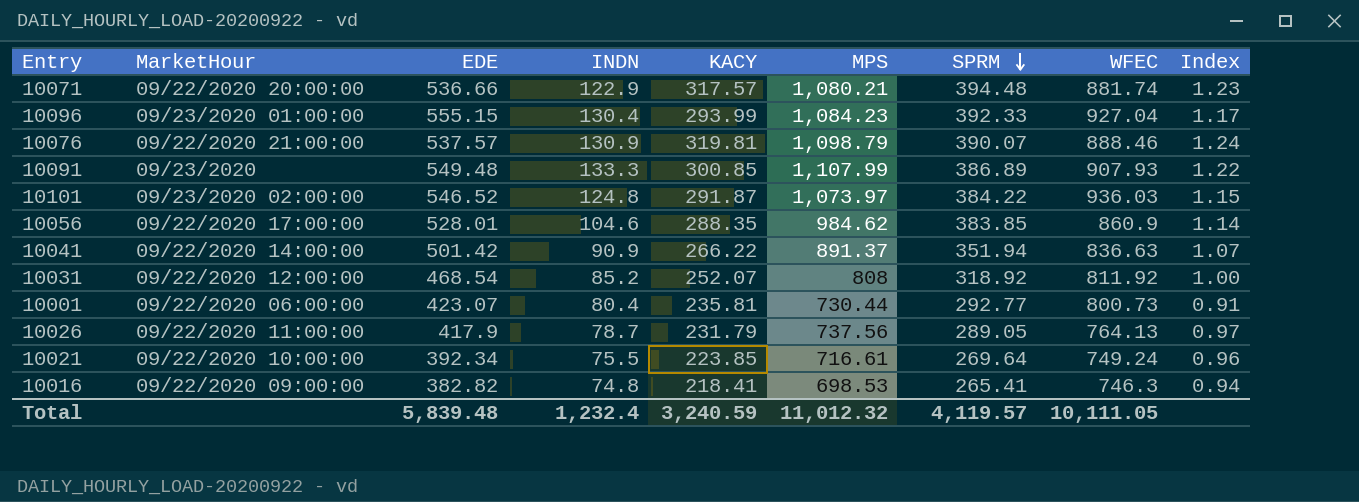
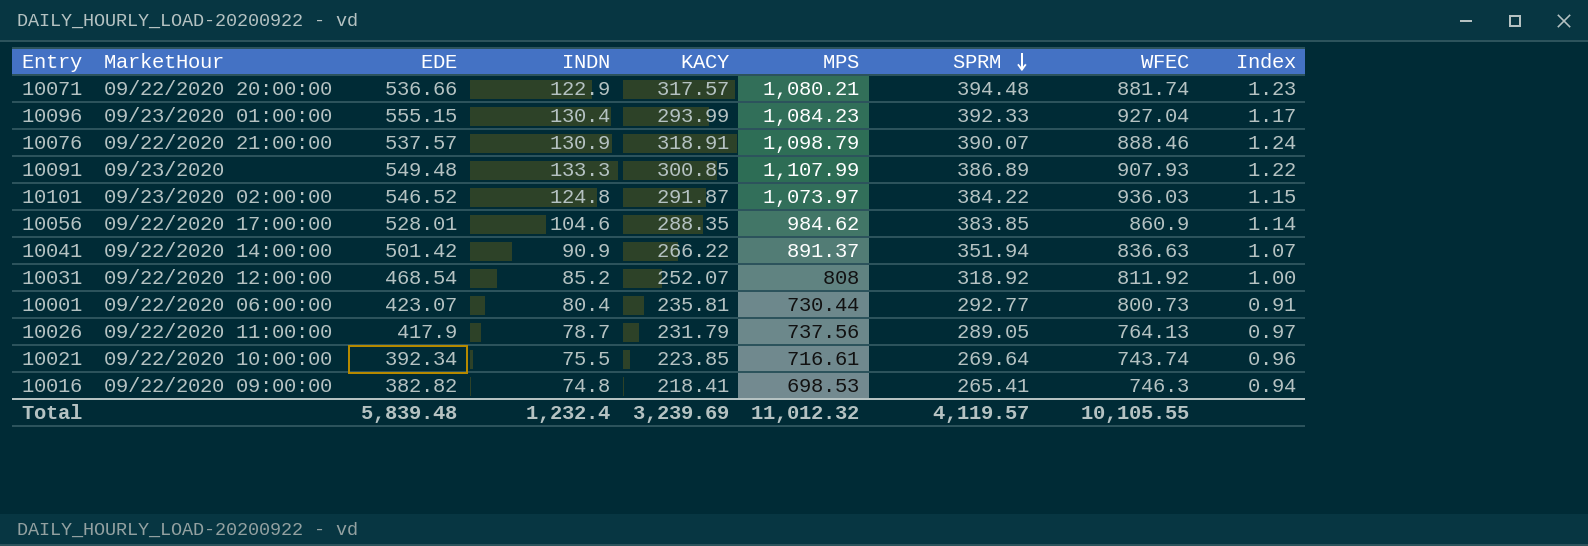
10076 | KACY: 319.81 -> 318.91
10021 | WFEC: 749.24 -> 743.74
Total | KACY: 3,240.59 -> 3,239.69
Total | WFEC: 10,111.05 -> 10,105.55

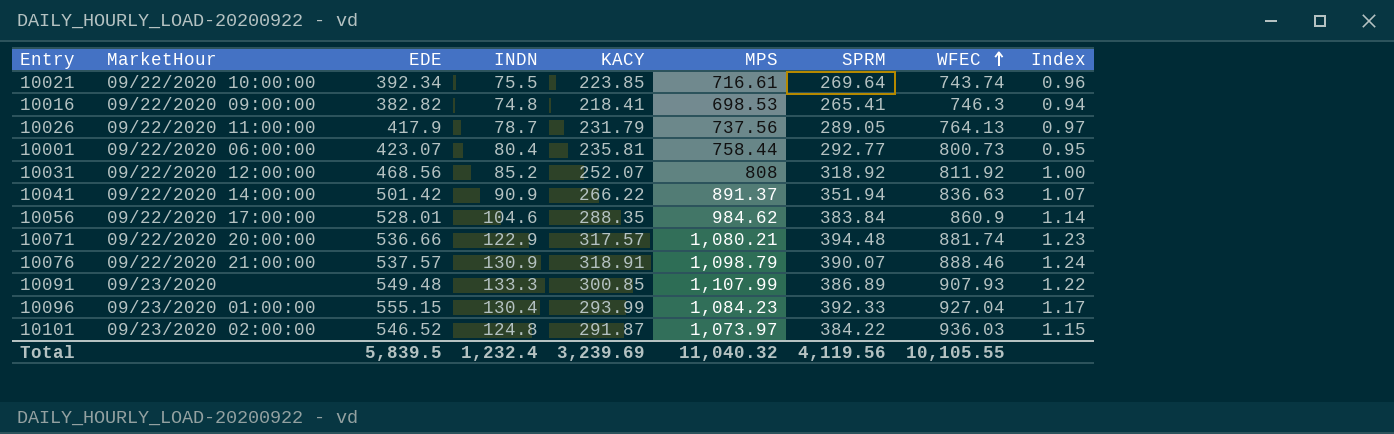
row order: SPRM descending -> WFEC ascending
10001 | MPS: 730.44 -> 758.44
10001 | Index: 0.91 -> 0.95
10031 | EDE: 468.54 -> 468.56
10056 | SPRM: 383.85 -> 383.84
Total | EDE: 5,839.48 -> 5,839.5
Total | MPS: 11,012.32 -> 11,040.32
Total | SPRM: 4,119.57 -> 4,119.56

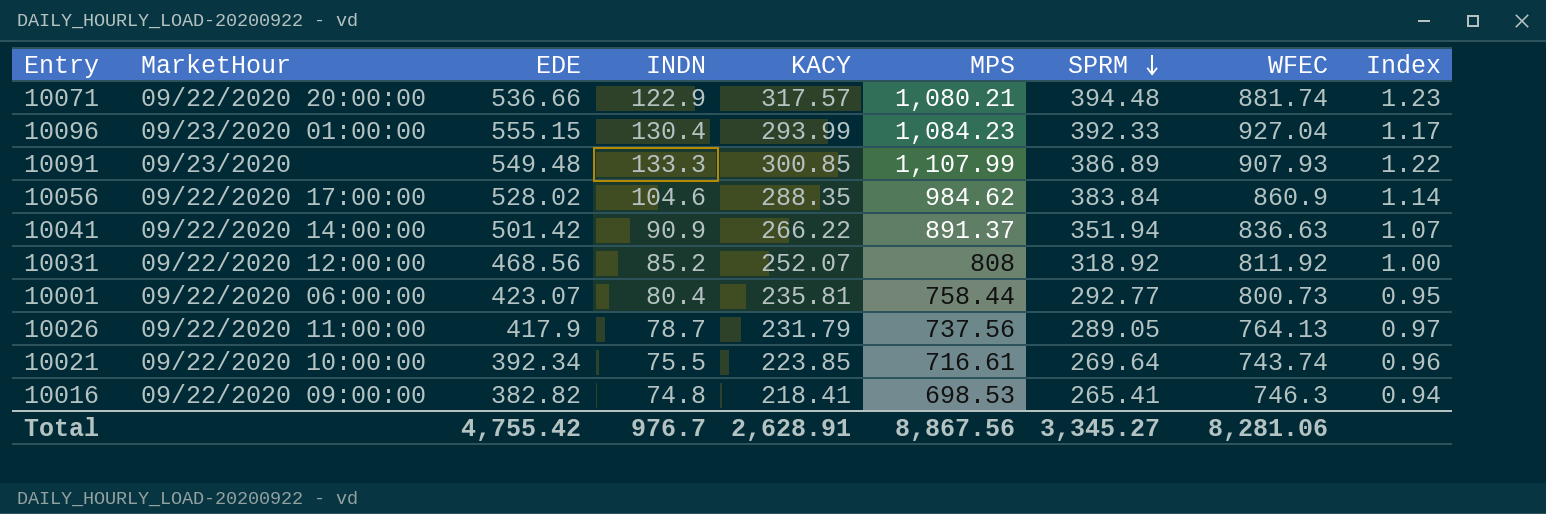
row order: WFEC ascending -> SPRM descending
row 10076: 09/22/2020 21:00:00 | 537.57 | 130.9 | 318.91 | 1,098.79 | 390.07 | 888.46 | 1.24 -> none
row 10101: 09/23/2020 02:00:00 | 546.52 | 124.8 | 291.87 | 1,073.97 | 384.22 | 936.03 | 1.15 -> none
10056 | EDE: 528.01 -> 528.02
Total | EDE: 5,839.5 -> 4,755.42
Total | INDN: 1,232.4 -> 976.7
Total | KACY: 3,239.69 -> 2,628.91
Total | MPS: 11,040.32 -> 8,867.56
Total | SPRM: 4,119.56 -> 3,345.27
Total | WFEC: 10,105.55 -> 8,281.06

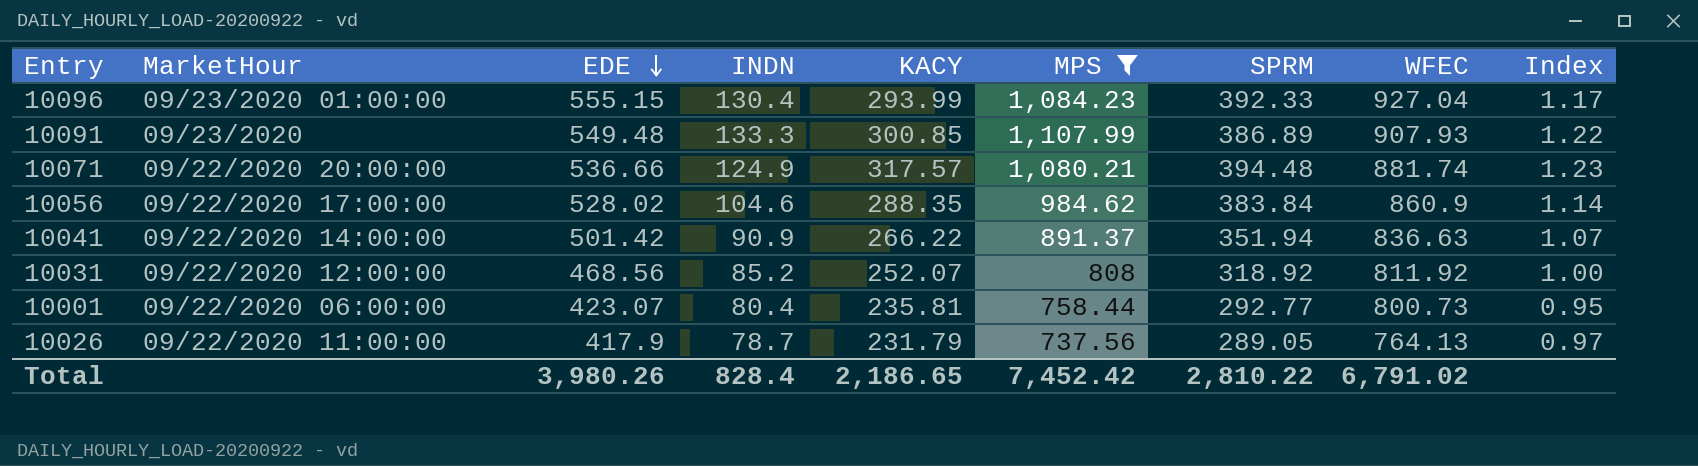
filter: none -> MPS >= 737.56
row order: SPRM descending -> EDE descending
10071 | INDN: 122.9 -> 124.9
Total | EDE: 4,755.42 -> 3,980.26
Total | INDN: 976.7 -> 828.4
Total | KACY: 2,628.91 -> 2,186.65
Total | MPS: 8,867.56 -> 7,452.42
Total | SPRM: 3,345.27 -> 2,810.22
Total | WFEC: 8,281.06 -> 6,791.02

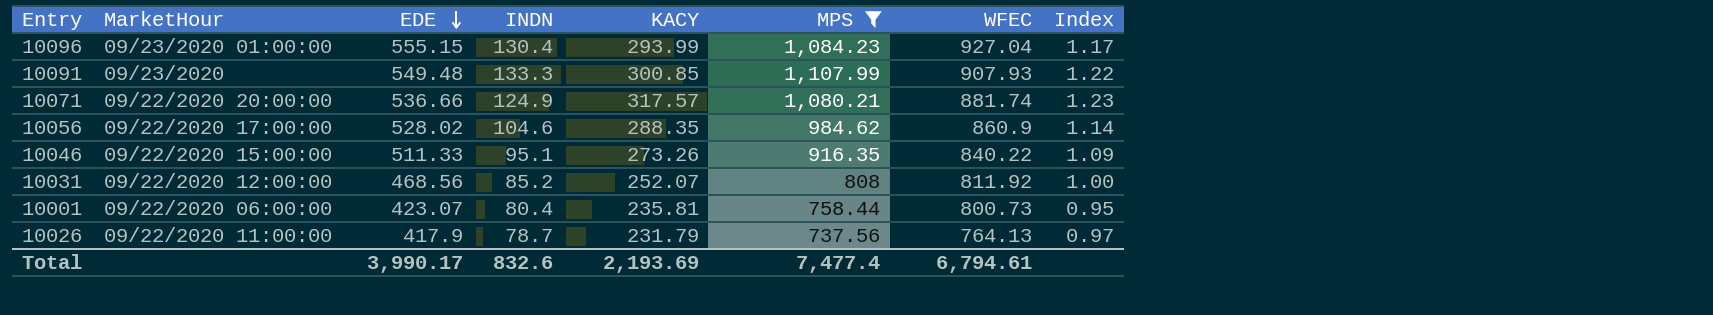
column SPRM | position: 7 -> none
row 10041: 09/22/2020 14:00:00 | 501.42 | 90.9 | 266.22 | 891.37 | 351.94 | 836.63 | 1.07 -> none
row 10046: none -> 09/22/2020 15:00:00 | 511.33 | 95.1 | 273.26 | 916.35 | 840.22 | 1.09
Total | EDE: 3,980.26 -> 3,990.17
Total | INDN: 828.4 -> 832.6
Total | KACY: 2,186.65 -> 2,193.69
Total | MPS: 7,452.42 -> 7,477.4
Total | WFEC: 6,791.02 -> 6,794.61

